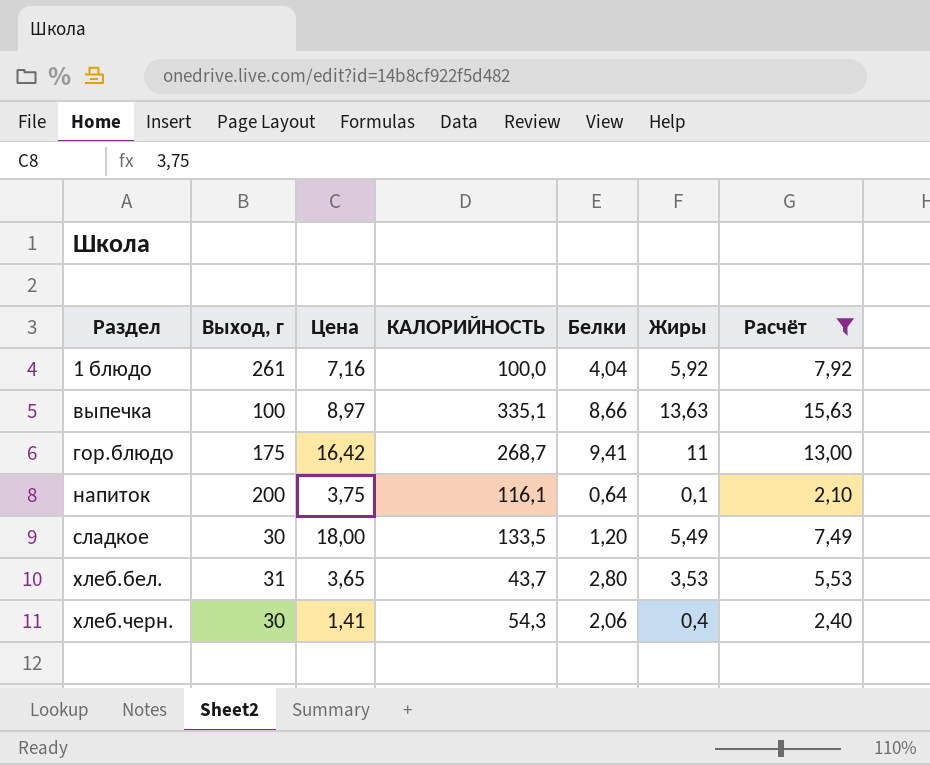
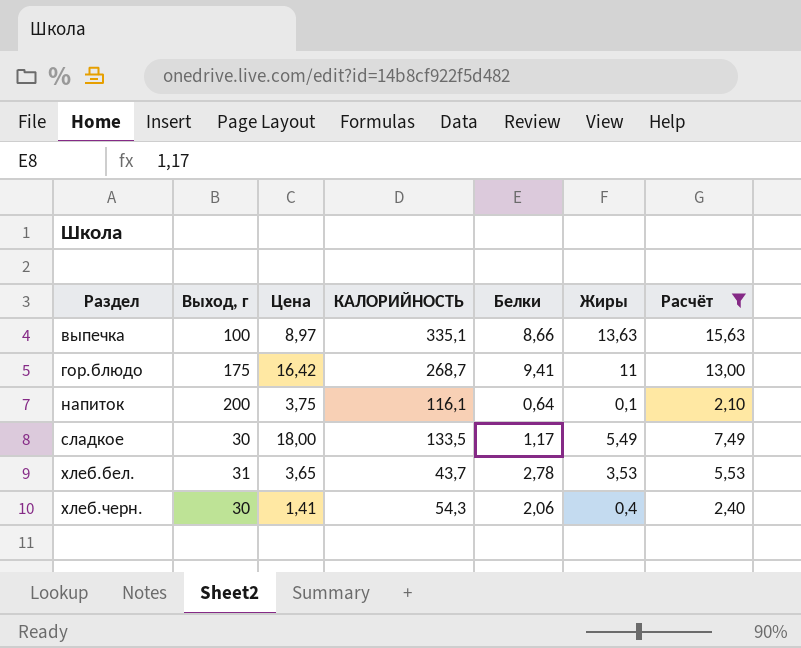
row 1 блюдо: 261 | 7,16 | 100,0 | 4,04 | 5,92 | 7,92 -> none
сладкое | Белки: 1,20 -> 1,17
хлеб.бел. | Белки: 2,80 -> 2,78

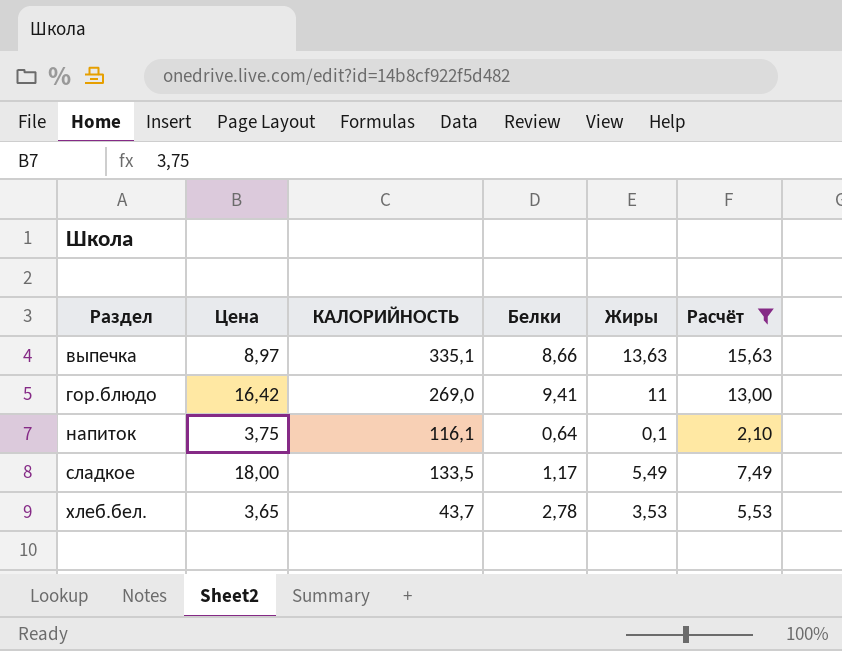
column Выход, г | position: 2 -> none
row хлеб.черн.: 30 | 1,41 | 54,3 | 2,06 | 0,4 | 2,40 -> none
гор.блюдо | КАЛОРИЙНОСТЬ: 268,7 -> 269,0

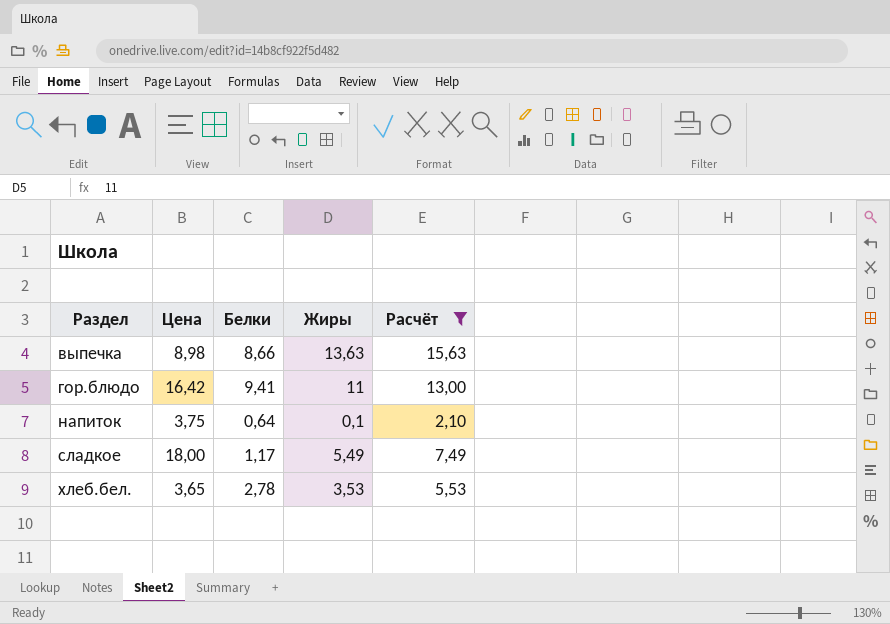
column КАЛОРИЙНОСТЬ | position: 3 -> none
выпечка | Цена: 8,97 -> 8,98

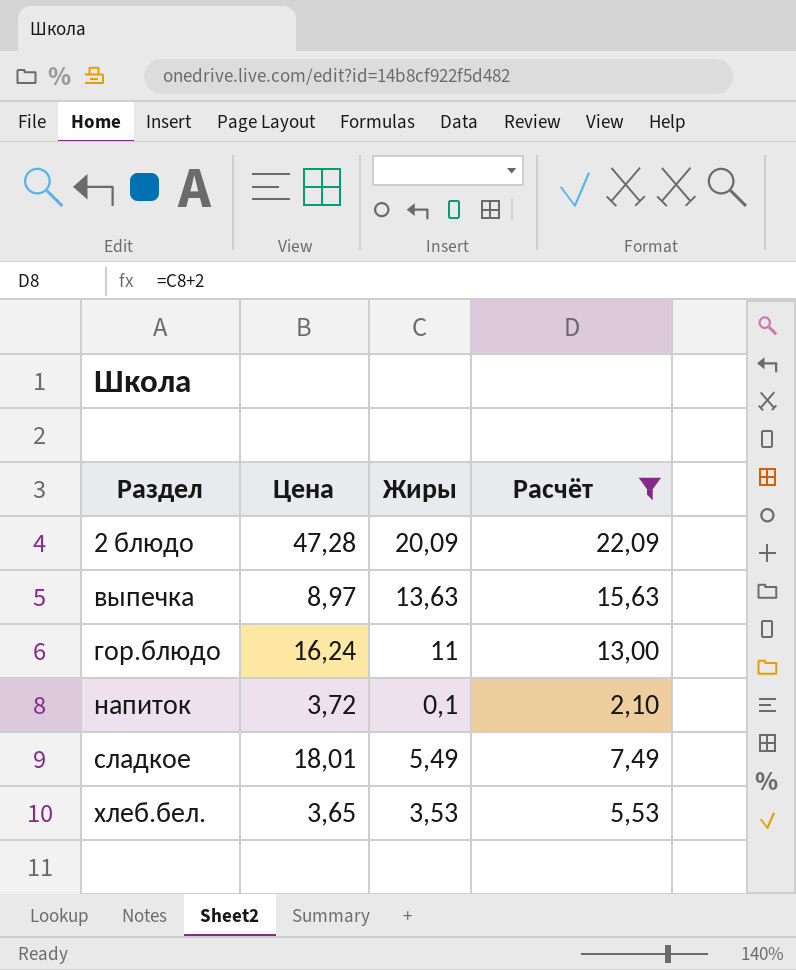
column Белки | position: 3 -> none
row 2 блюдо: none -> 47,28 | 20,09 | 22,09
выпечка | Цена: 8,98 -> 8,97
гор.блюдо | Цена: 16,42 -> 16,24
напиток | Цена: 3,75 -> 3,72
сладкое | Цена: 18,00 -> 18,01

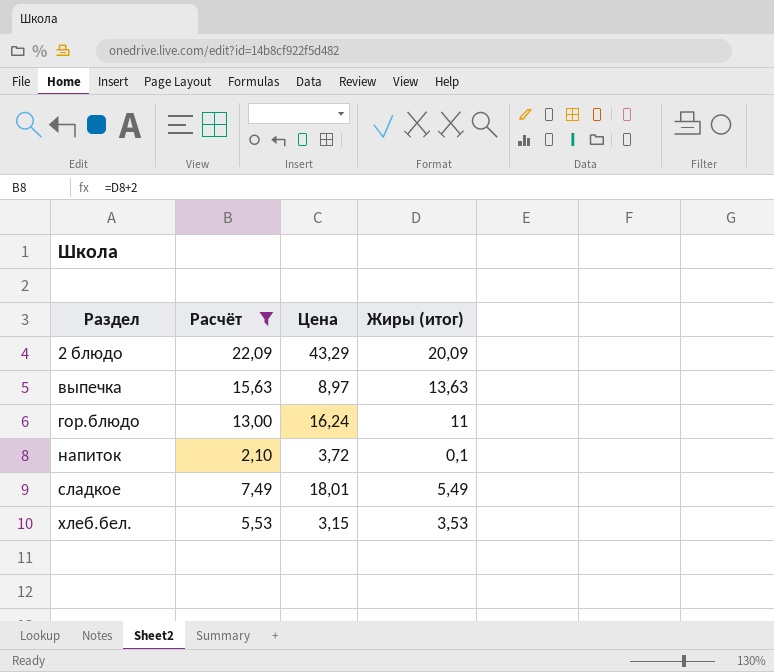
column Расчёт | position: 4 -> 2
column name: Жиры -> Жиры (итог)
2 блюдо | Цена: 47,28 -> 43,29
хлеб.бел. | Цена: 3,65 -> 3,15

